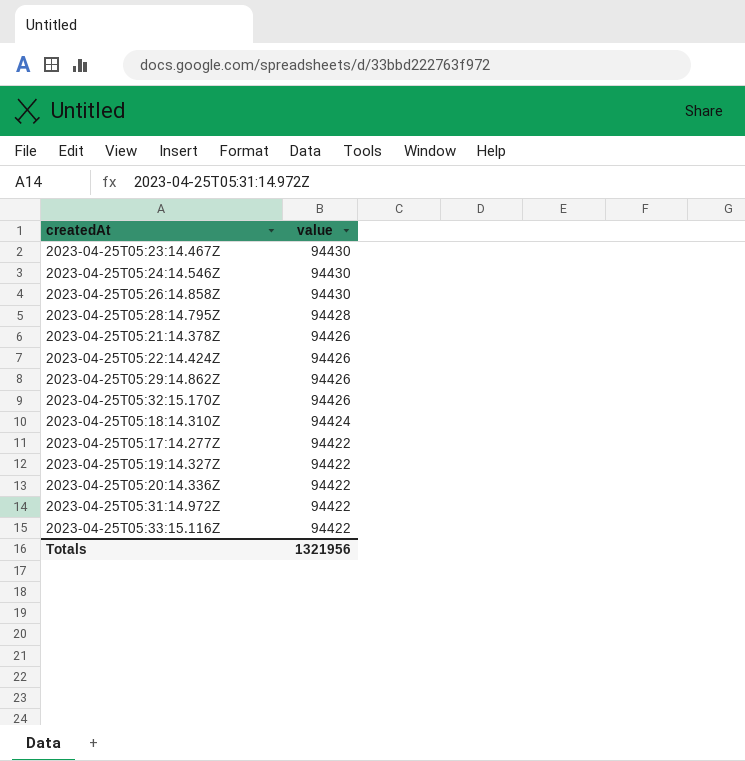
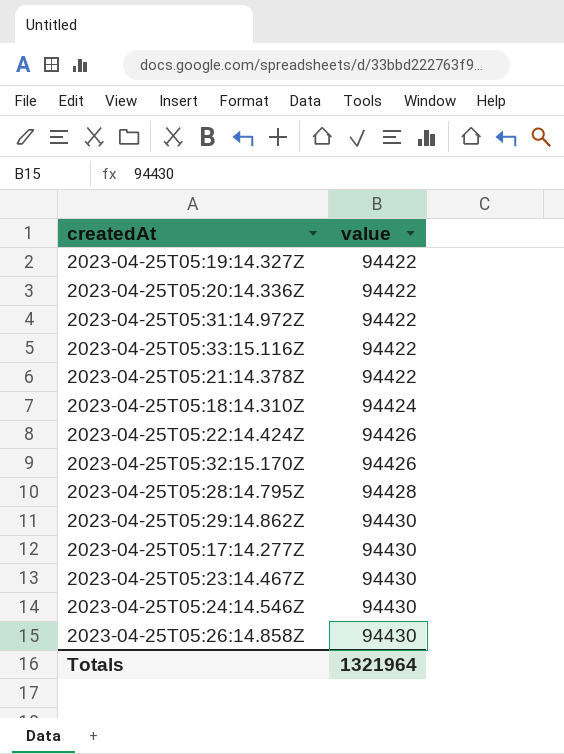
row order: value descending -> value ascending
2023-04-25T05:21:14.378Z | value: 94426 -> 94422
2023-04-25T05:29:14.862Z | value: 94426 -> 94430
2023-04-25T05:17:14.277Z | value: 94422 -> 94430
Totals | value: 1321956 -> 1321964

